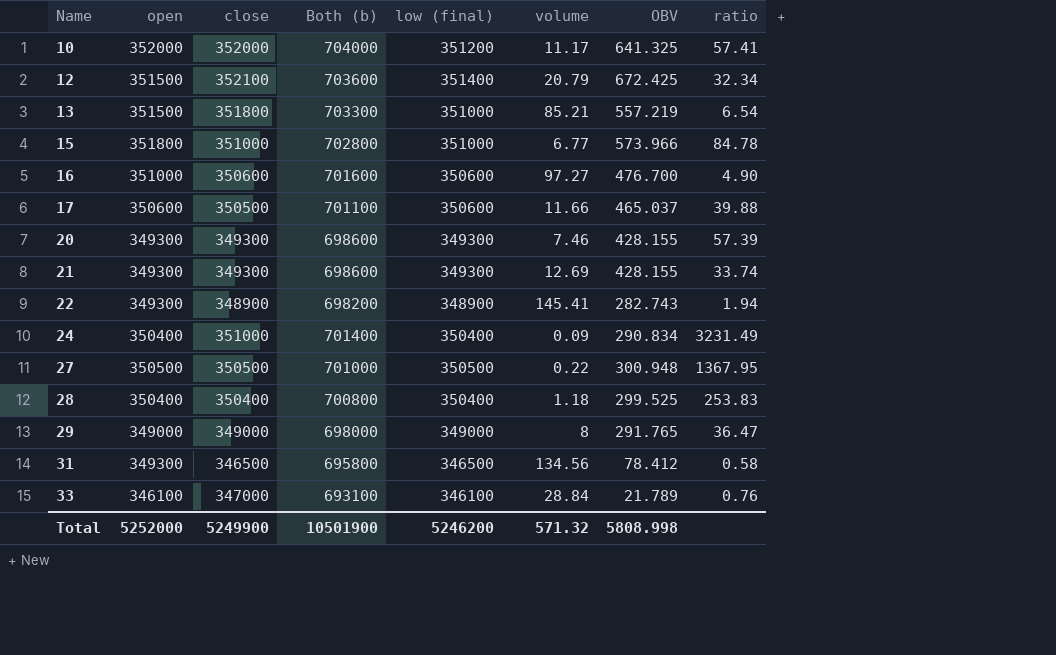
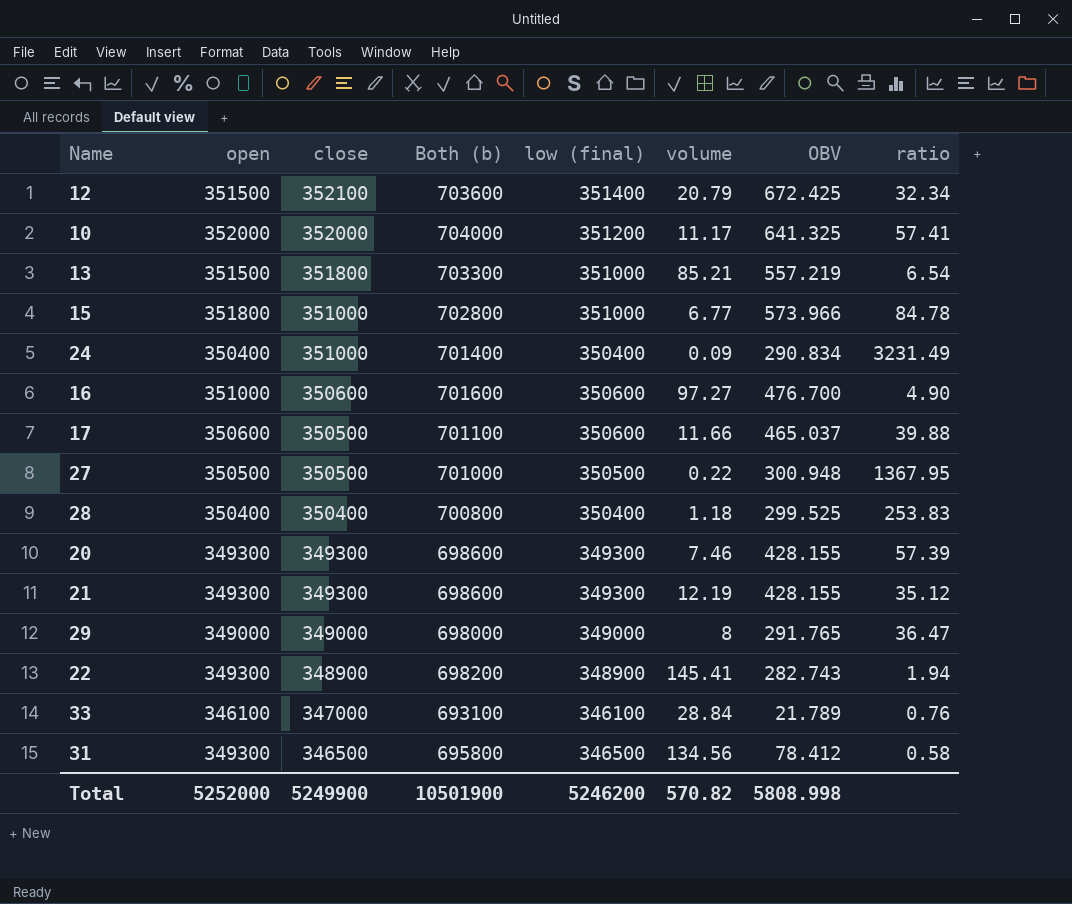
row order: Name ascending -> close descending
21 | volume: 12.69 -> 12.19
21 | ratio: 33.74 -> 35.12
Total | volume: 571.32 -> 570.82

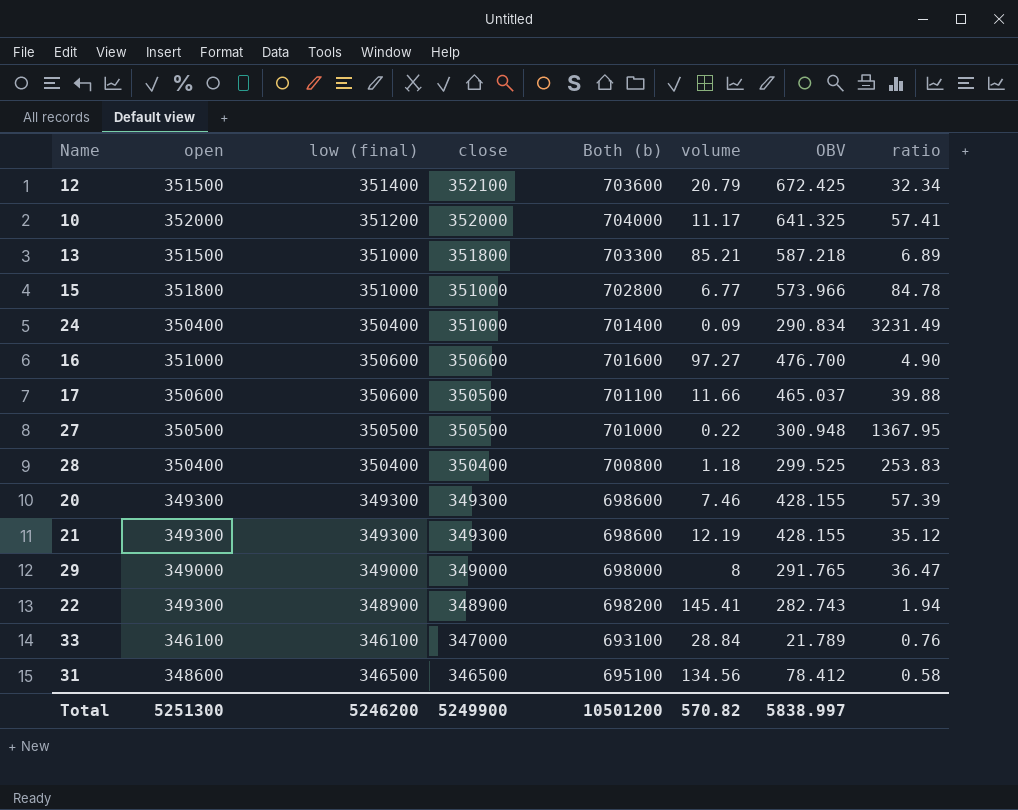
column low (final) | position: 5 -> 3
13 | OBV: 557.219 -> 587.218
13 | ratio: 6.54 -> 6.89
31 | open: 349300 -> 348600
31 | Both (b): 695800 -> 695100
Total | open: 5252000 -> 5251300
Total | Both (b): 10501900 -> 10501200
Total | OBV: 5808.998 -> 5838.997

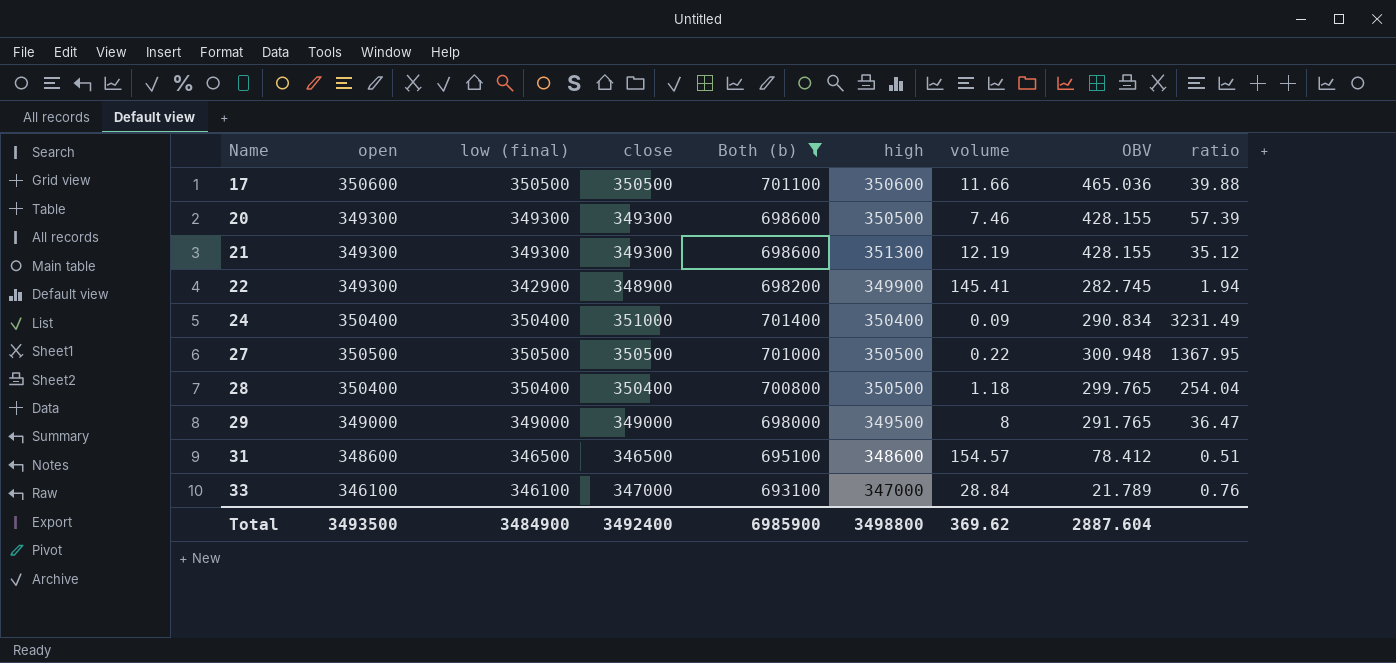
filter: none -> Both (b) <= 701400
row order: close descending -> Name ascending
column high | position: none -> 6
17 | low (final): 350600 -> 350500
17 | OBV: 465.037 -> 465.036
22 | low (final): 348900 -> 342900
22 | OBV: 282.743 -> 282.745
28 | OBV: 299.525 -> 299.765
28 | ratio: 253.83 -> 254.04
31 | volume: 134.56 -> 154.57
31 | ratio: 0.58 -> 0.51
Total | open: 5251300 -> 3493500
Total | low (final): 5246200 -> 3484900
Total | close: 5249900 -> 3492400
Total | Both (b): 10501200 -> 6985900
Total | volume: 570.82 -> 369.62
Total | OBV: 5838.997 -> 2887.604

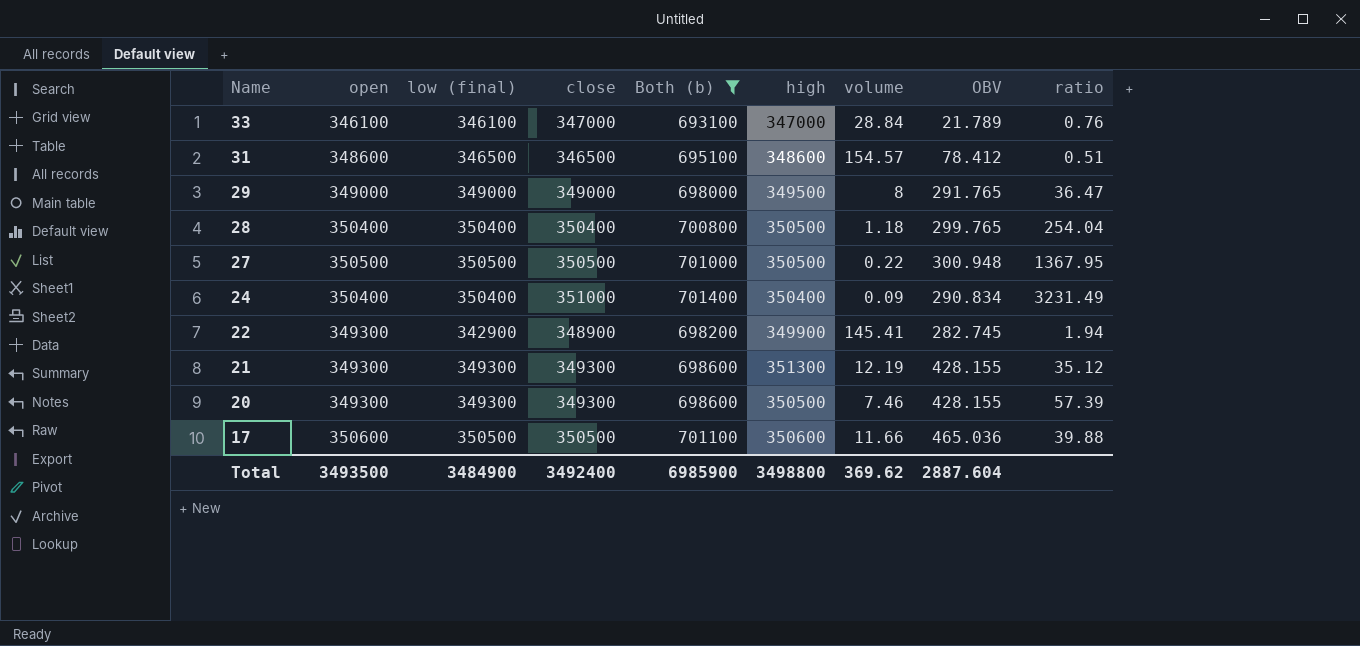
row order: Name ascending -> Name descending

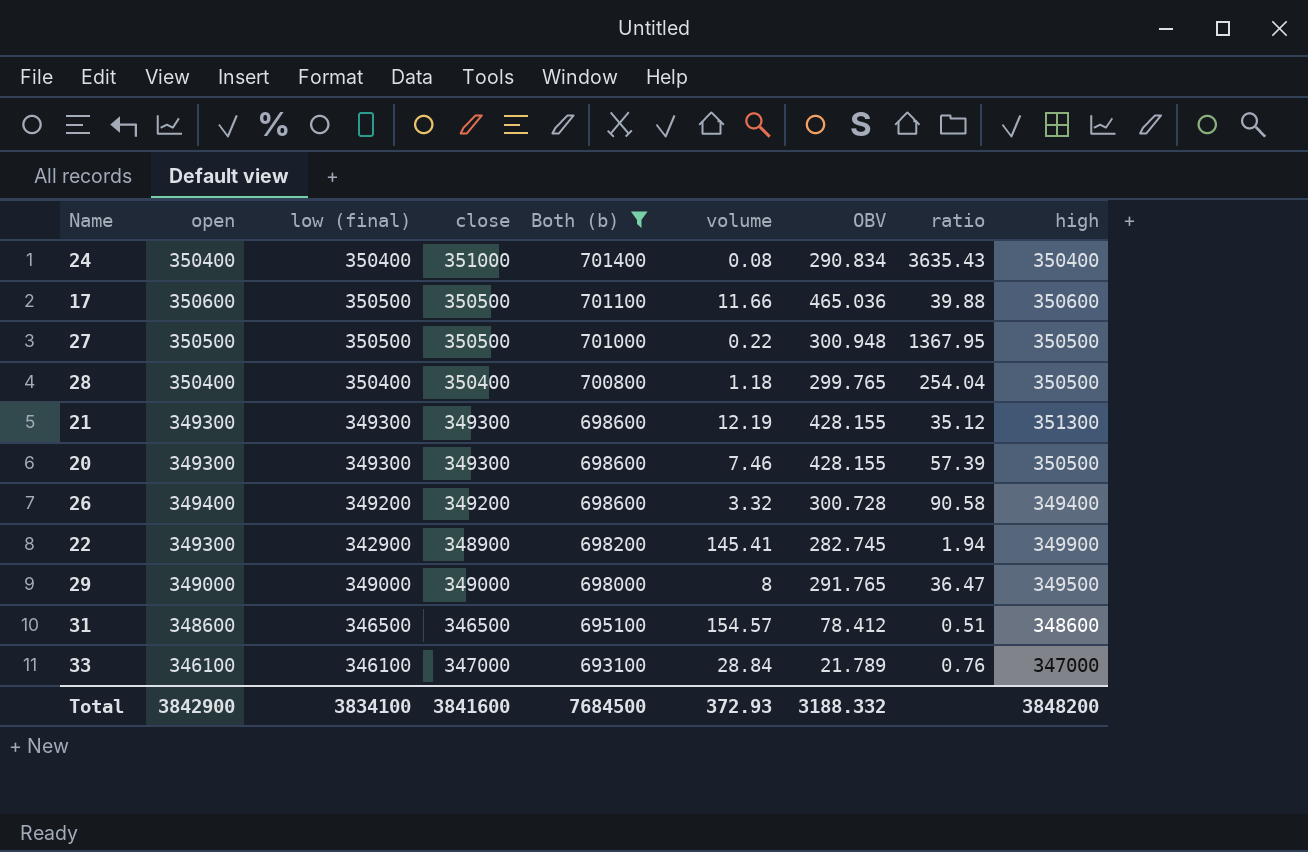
row order: Name descending -> Both (b) descending
column high | position: 6 -> 9
24 | volume: 0.09 -> 0.08
24 | ratio: 3231.49 -> 3635.43
row 26: none -> 349400 | 349200 | 349200 | 698600 | 3.32 | 300.728 | 90.58 | 349400
Total | open: 3493500 -> 3842900
Total | low (final): 3484900 -> 3834100
Total | close: 3492400 -> 3841600
Total | Both (b): 6985900 -> 7684500
Total | volume: 369.62 -> 372.93
Total | OBV: 2887.604 -> 3188.332
Total | high: 3498800 -> 3848200

